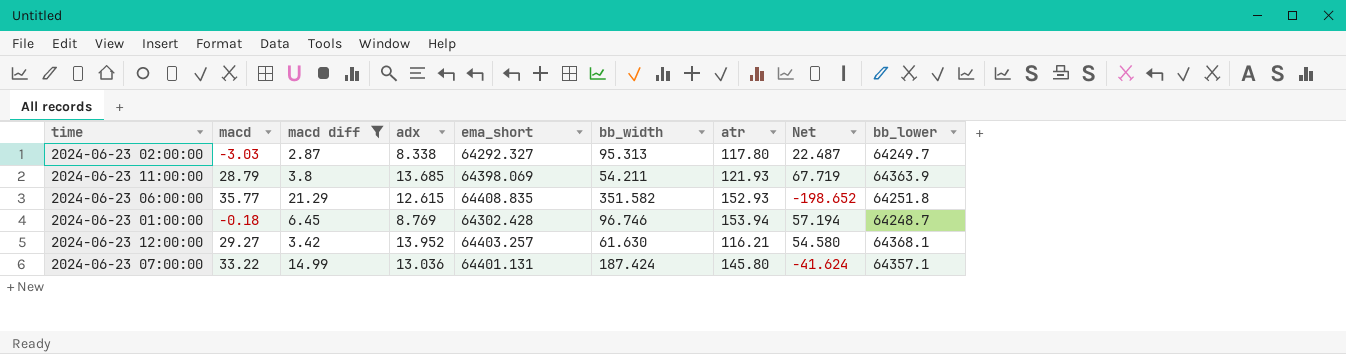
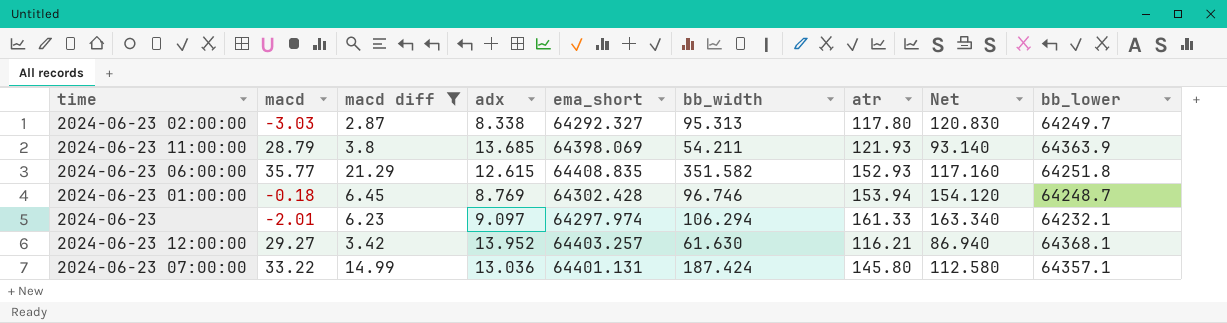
column Net | formula: [atr] - [bb_width] -> [atr] - [macd]
row 2024-06-23: none -> -2.01 | 6.23 | 9.097 | 64297.974 | 106.294 | 161.33 | 163.340 | 64232.1

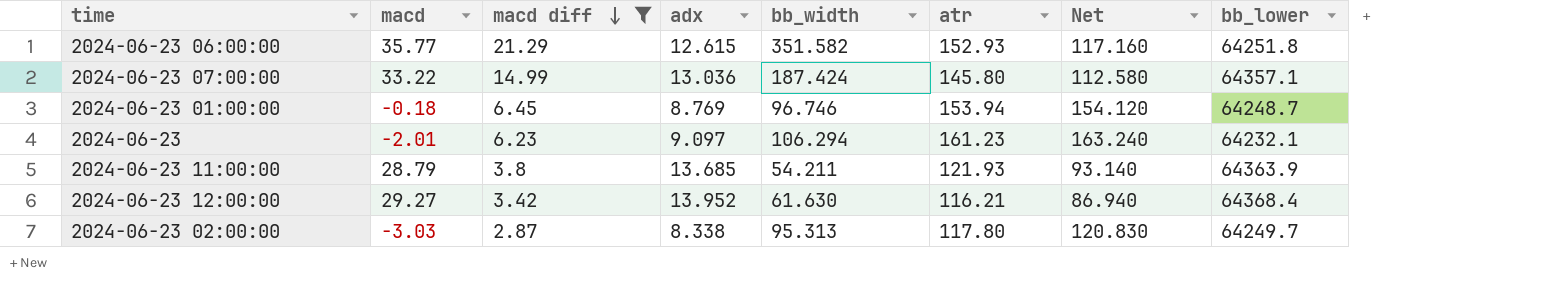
row order: none -> macd diff descending
column ema_short | position: 5 -> none
2024-06-23 | atr: 161.33 -> 161.23
2024-06-23 | Net: 163.340 -> 163.240
2024-06-23 12:00:00 | bb_lower: 64368.1 -> 64368.4

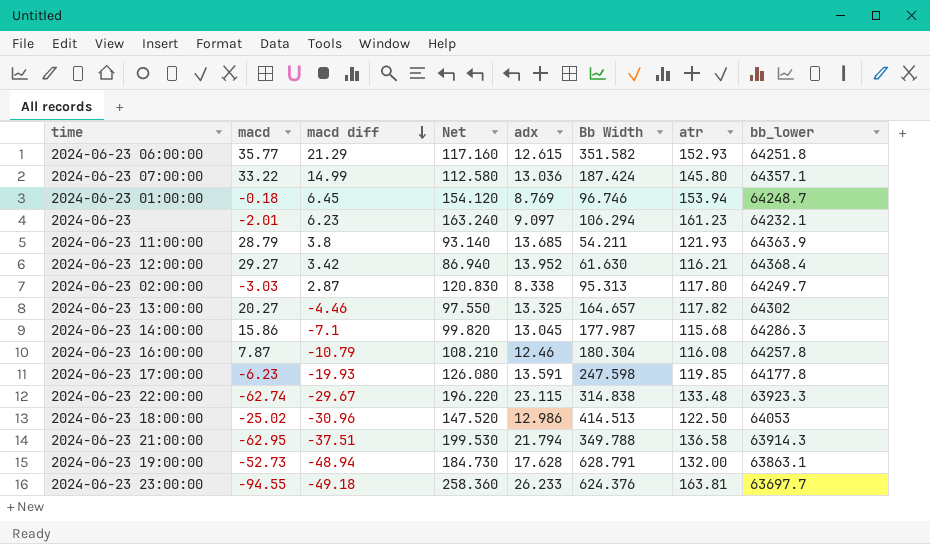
filter: macd diff >= 2.87 -> none
column Net | position: 7 -> 4
column name: bb_width -> Bb Width

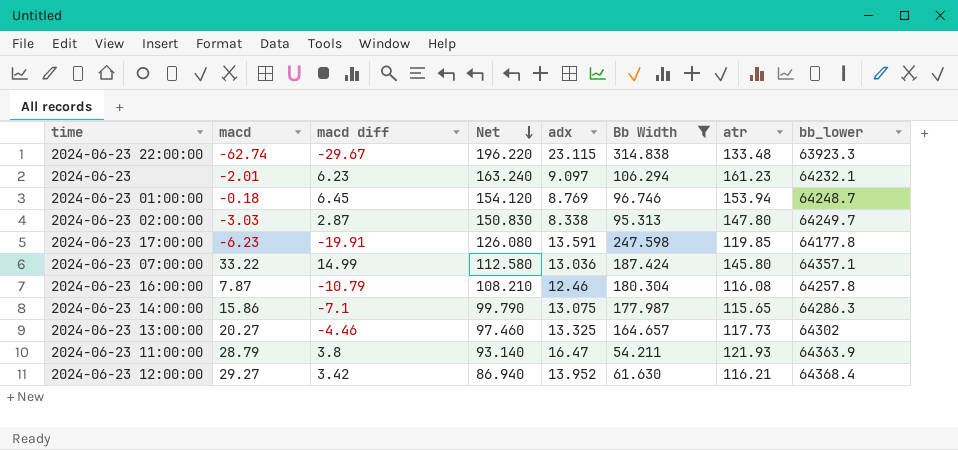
filter: none -> Bb Width <= 314.838
row order: macd diff descending -> Net descending
2024-06-23 02:00:00 | Net: 120.830 -> 150.830
2024-06-23 02:00:00 | atr: 117.80 -> 147.80
2024-06-23 17:00:00 | macd diff: -19.93 -> -19.91
2024-06-23 14:00:00 | Net: 99.820 -> 99.790
2024-06-23 14:00:00 | adx: 13.045 -> 13.075
2024-06-23 14:00:00 | atr: 115.68 -> 115.65
2024-06-23 13:00:00 | Net: 97.550 -> 97.460
2024-06-23 13:00:00 | atr: 117.82 -> 117.73
2024-06-23 11:00:00 | adx: 13.685 -> 16.47

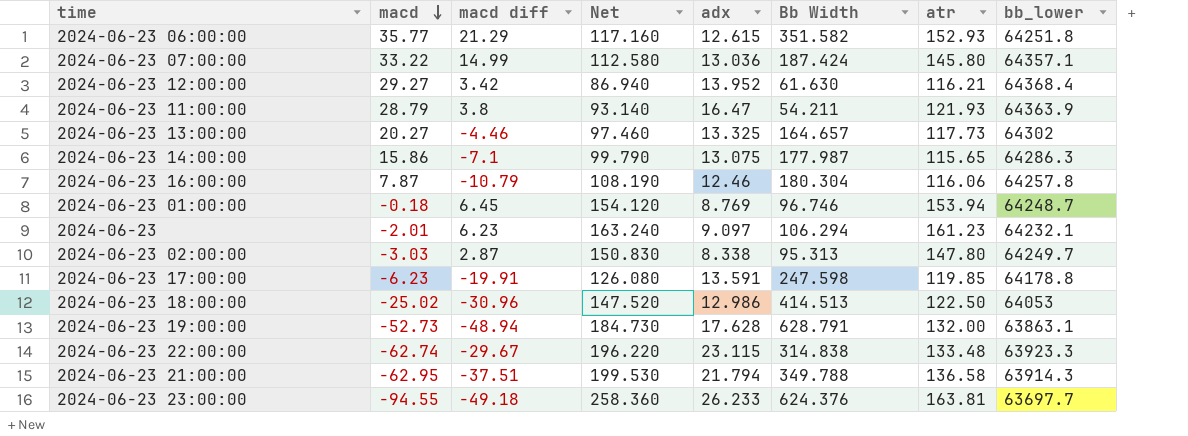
filter: Bb Width <= 314.838 -> none
row order: Net descending -> macd descending
2024-06-23 16:00:00 | Net: 108.210 -> 108.190
2024-06-23 16:00:00 | atr: 116.08 -> 116.06
2024-06-23 17:00:00 | bb_lower: 64177.8 -> 64178.8

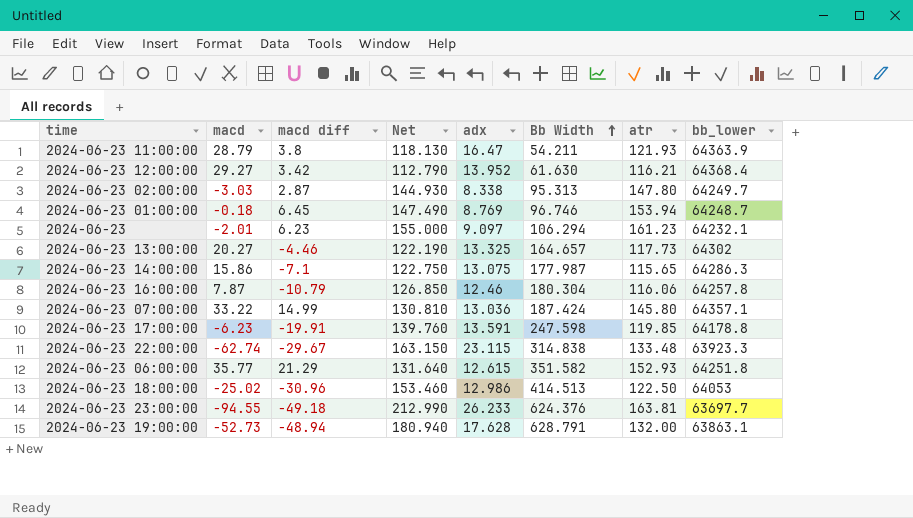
row order: macd descending -> Bb Width ascending
column Net | formula: [atr] - [macd] -> [atr] - [macd diff]
row 2024-06-23 21:00:00: -62.95 | -37.51 | 199.530 | 21.794 | 349.788 | 136.58 | 63914.3 -> none

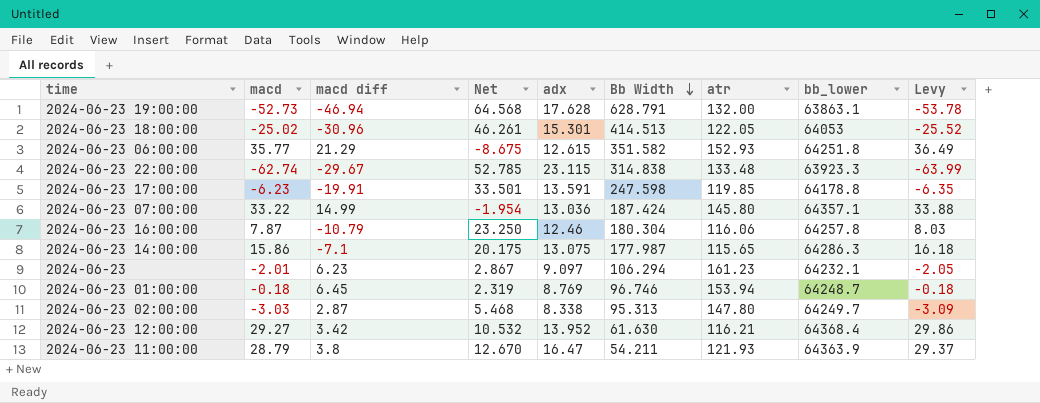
row order: Bb Width ascending -> Bb Width descending
column Net | formula: [atr] - [macd diff] -> [adx] - [macd diff]
column Levy | formula: none -> [macd] * 1.02
row 2024-06-23 13:00:00: 20.27 | -4.46 | 122.190 | 13.325 | 164.657 | 117.73 | 64302 -> none
row 2024-06-23 23:00:00: -94.55 | -49.18 | 212.990 | 26.233 | 624.376 | 163.81 | 63697.7 -> none
2024-06-23 19:00:00 | macd diff: -48.94 -> -46.94
2024-06-23 18:00:00 | adx: 12.986 -> 15.301
2024-06-23 18:00:00 | atr: 122.50 -> 122.05

